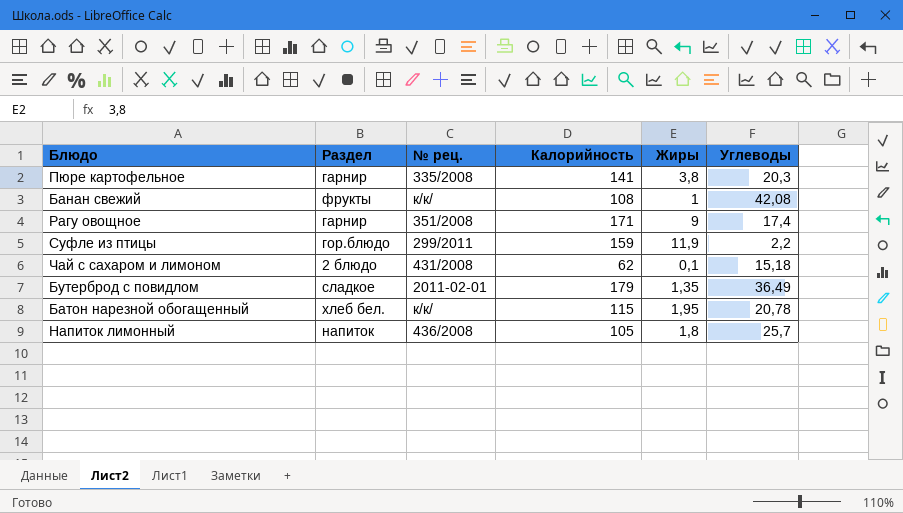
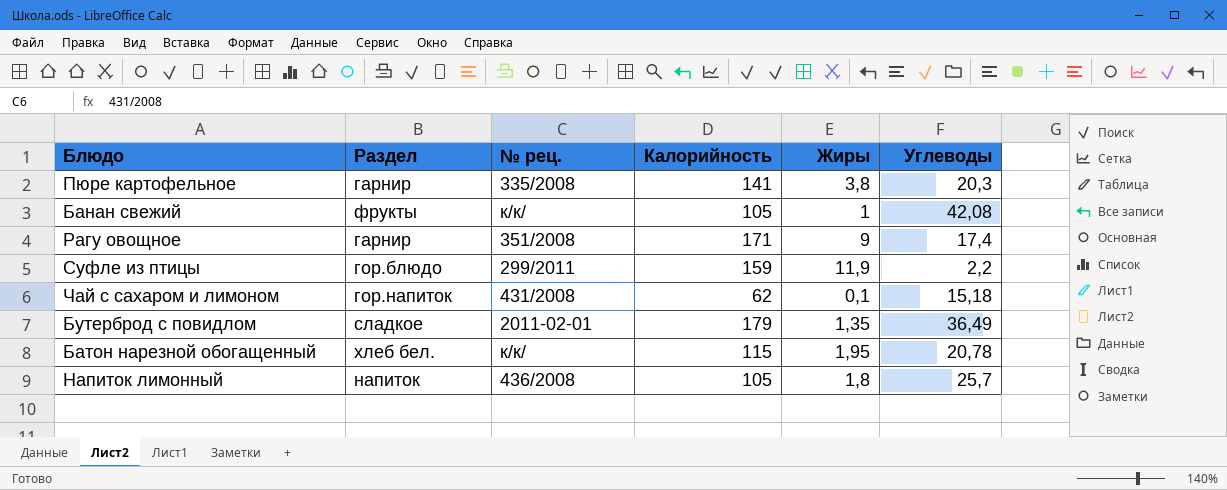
Банан свежий | Калорийность: 108 -> 105
Чай с сахаром и лимоном | Раздел: 2 блюдо -> гор.напиток

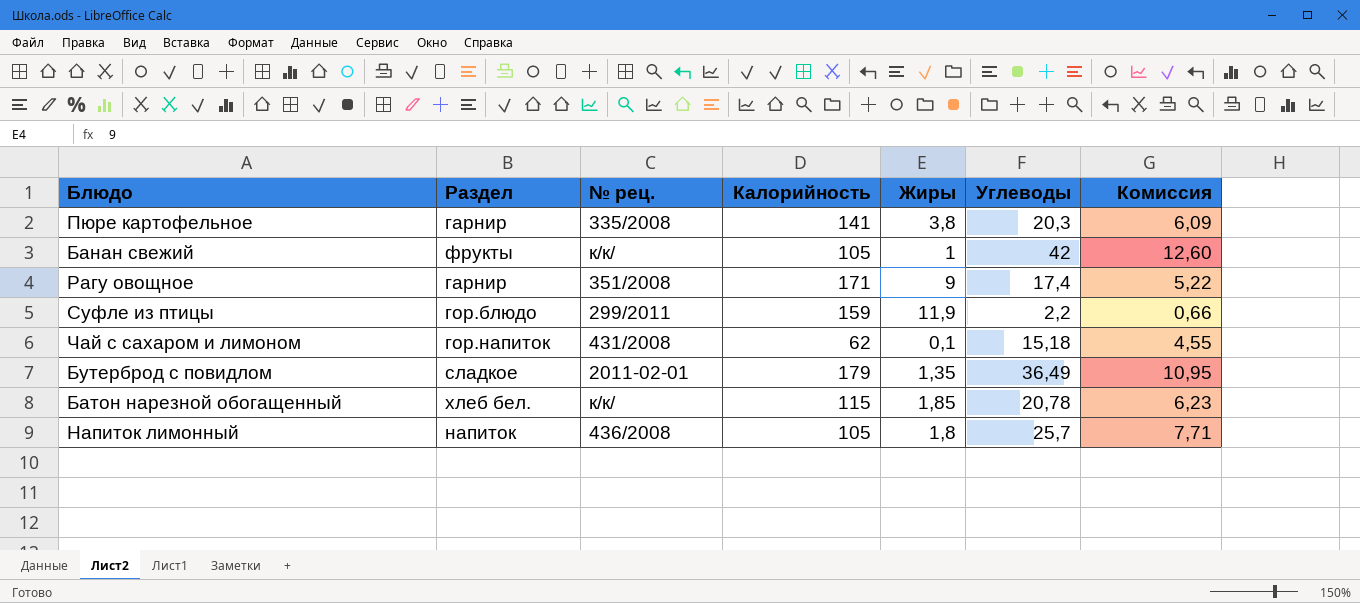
column Комиссия | formula: none -> [Углеводы] * 0,3
Банан свежий | Углеводы: 42,08 -> 42
Батон нарезной обогащенный | Жиры: 1,95 -> 1,85

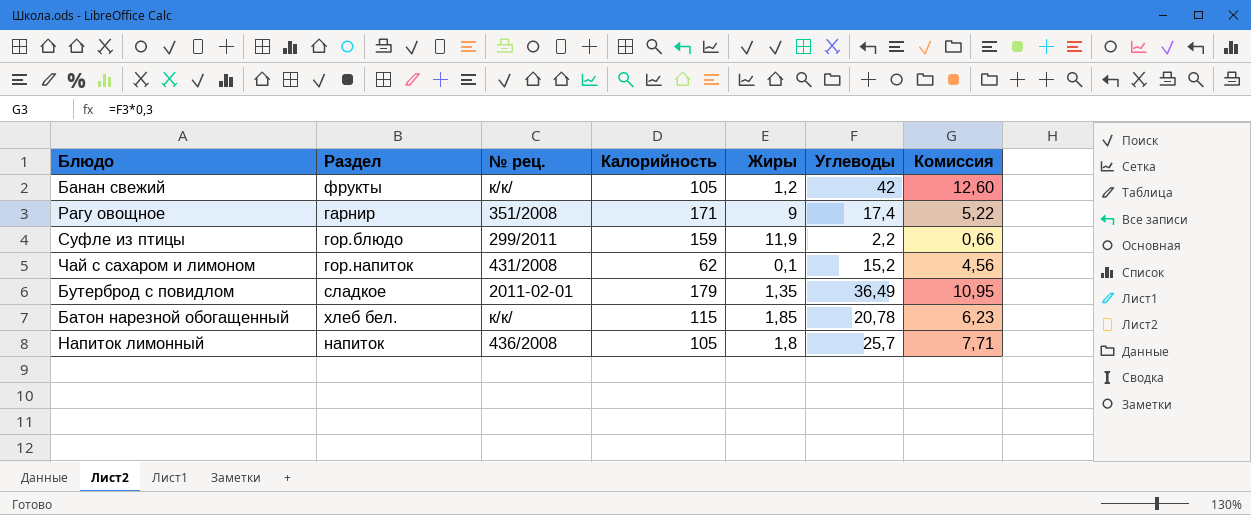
row Пюре картофельное: гарнир | 335/2008 | 141 | 3,8 | 20,3 | 6,09 -> none
Банан свежий | Жиры: 1 -> 1,2
Чай с сахаром и лимоном | Углеводы: 15,18 -> 15,2
Чай с сахаром и лимоном | Комиссия: 4,55 -> 4,56

